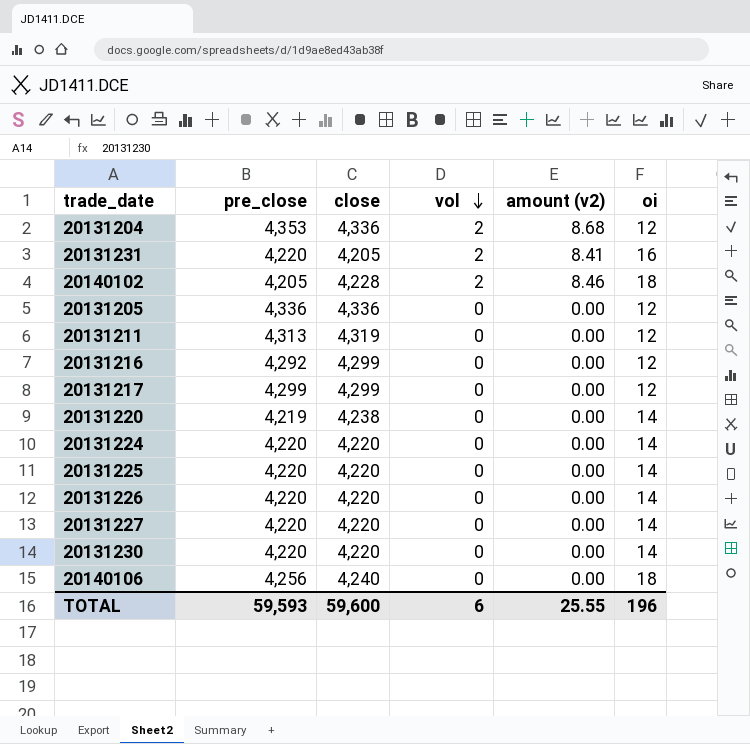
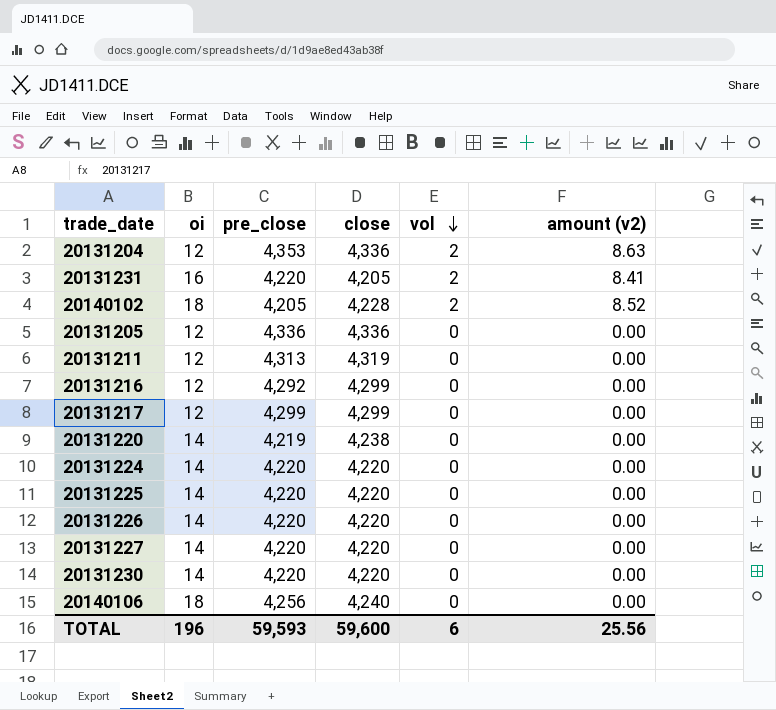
column oi | position: 6 -> 2
20131204 | amount (v2): 8.68 -> 8.63
20140102 | amount (v2): 8.46 -> 8.52
TOTAL | amount (v2): 25.55 -> 25.56

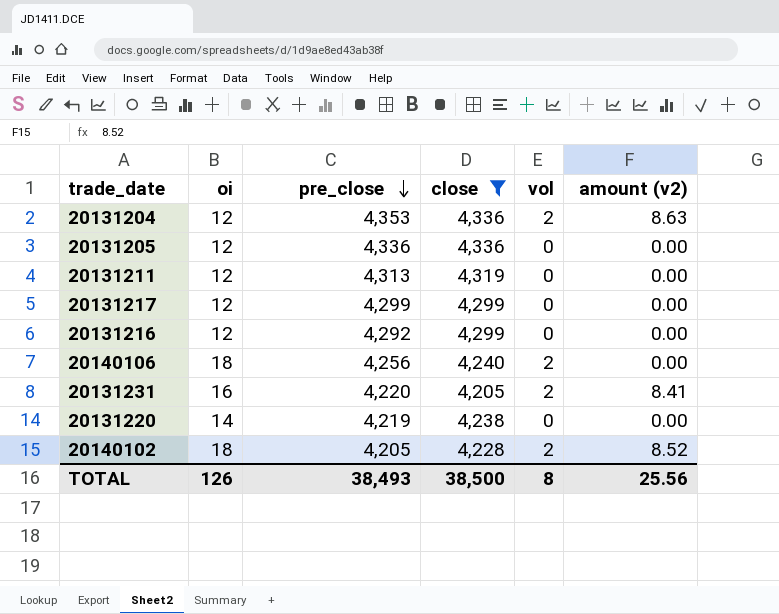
filter: none -> close != 4,220
row order: vol descending -> pre_close descending
20140106 | vol: 0 -> 2
TOTAL | oi: 196 -> 126
TOTAL | pre_close: 59,593 -> 38,493
TOTAL | close: 59,600 -> 38,500
TOTAL | vol: 6 -> 8

